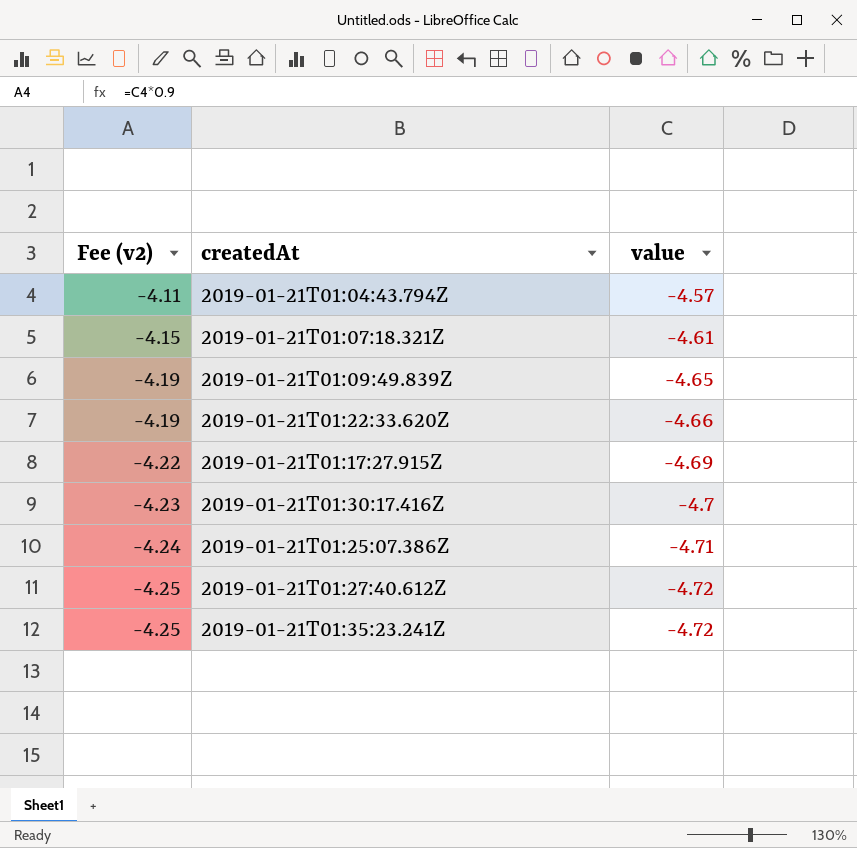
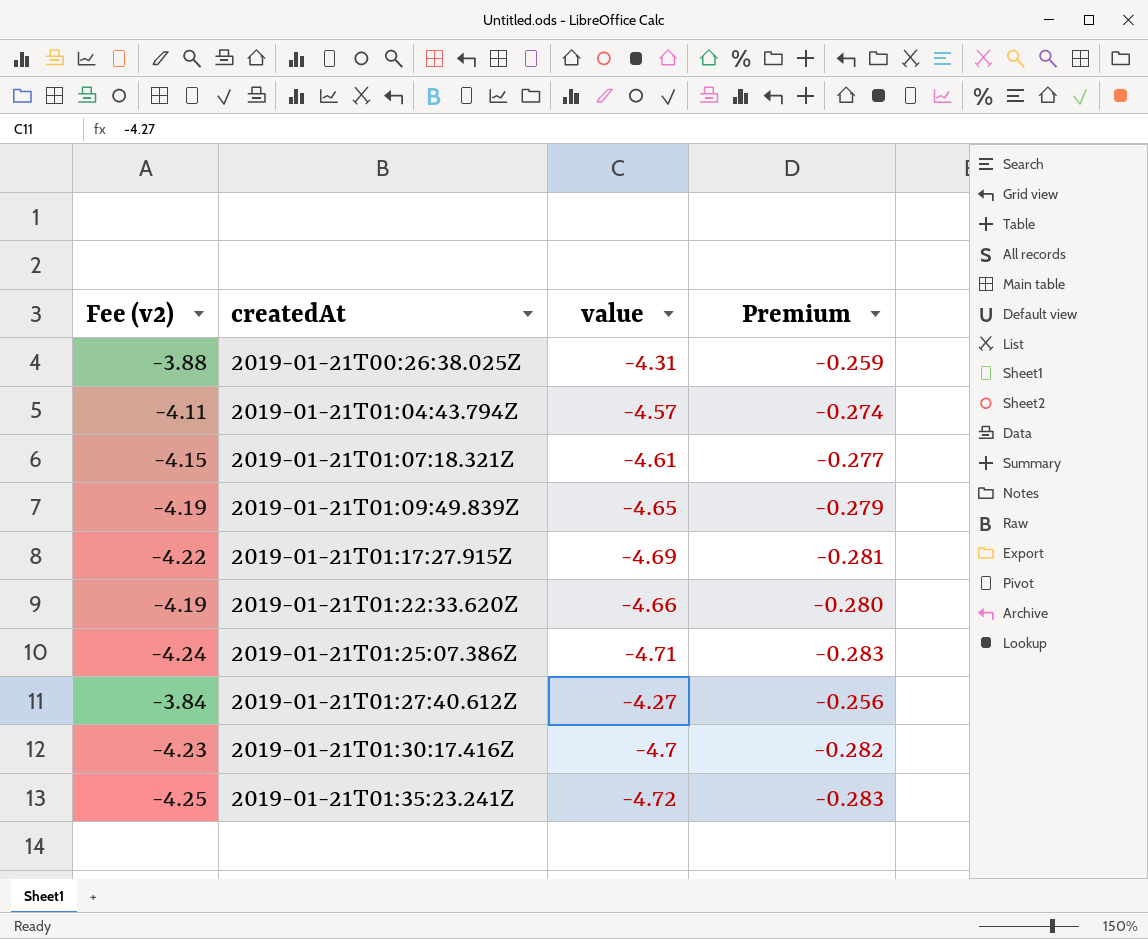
row order: Fee (v2) descending -> createdAt ascending
column Premium | formula: none -> [value] * 0.06
row 2019-01-21T00:26:38.025Z: none -> -3.88 | -4.31 | -0.259
2019-01-21T01:27:40.612Z | Fee (v2): -4.25 -> -3.84
2019-01-21T01:27:40.612Z | value: -4.72 -> -4.27

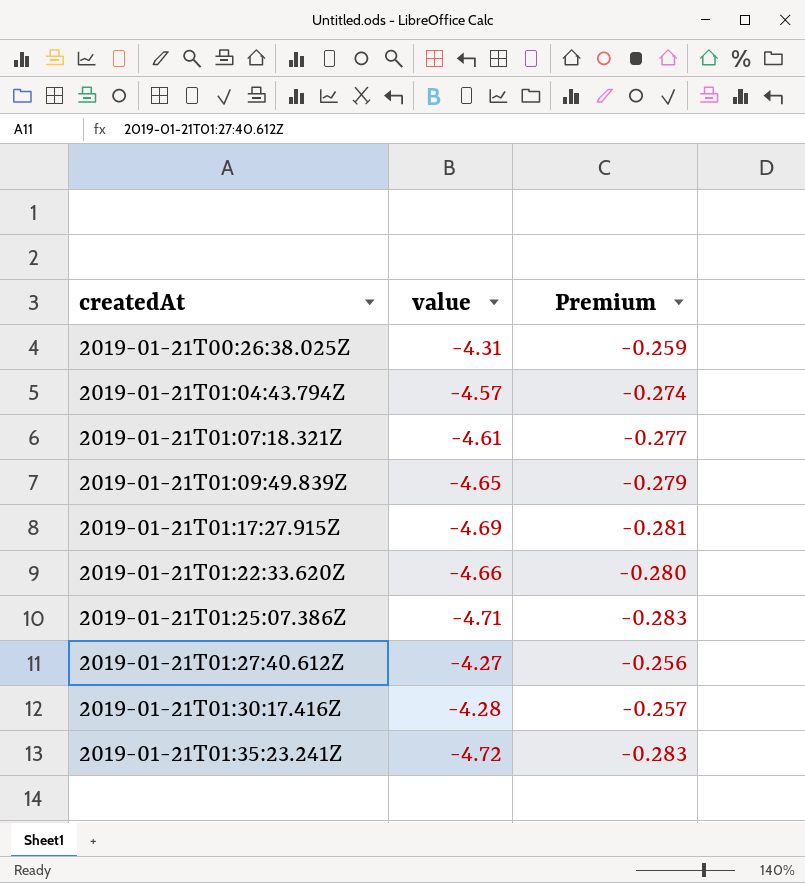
column Fee (v2) | formula: [value] * 0.9 -> none
2019-01-21T01:30:17.416Z | value: -4.7 -> -4.28
2019-01-21T01:30:17.416Z | Premium: -0.282 -> -0.257

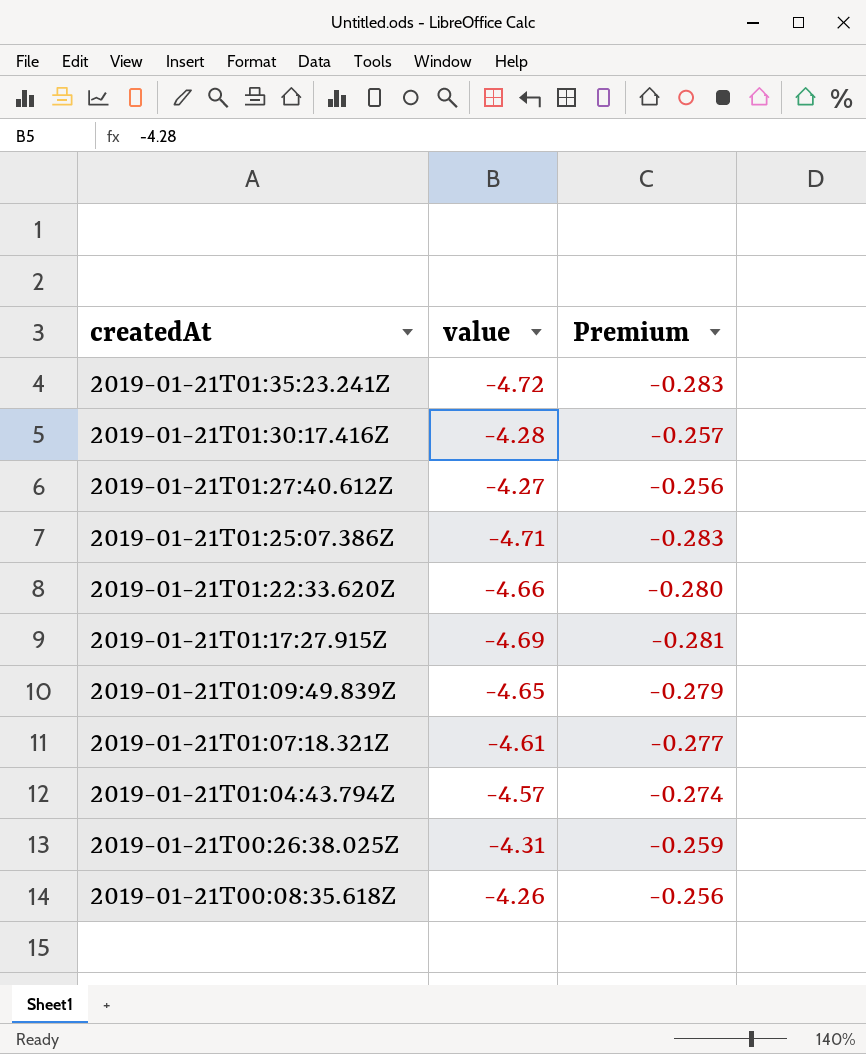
row order: createdAt ascending -> createdAt descending
row 2019-01-21T00:08:35.618Z: none -> -4.26 | -0.256

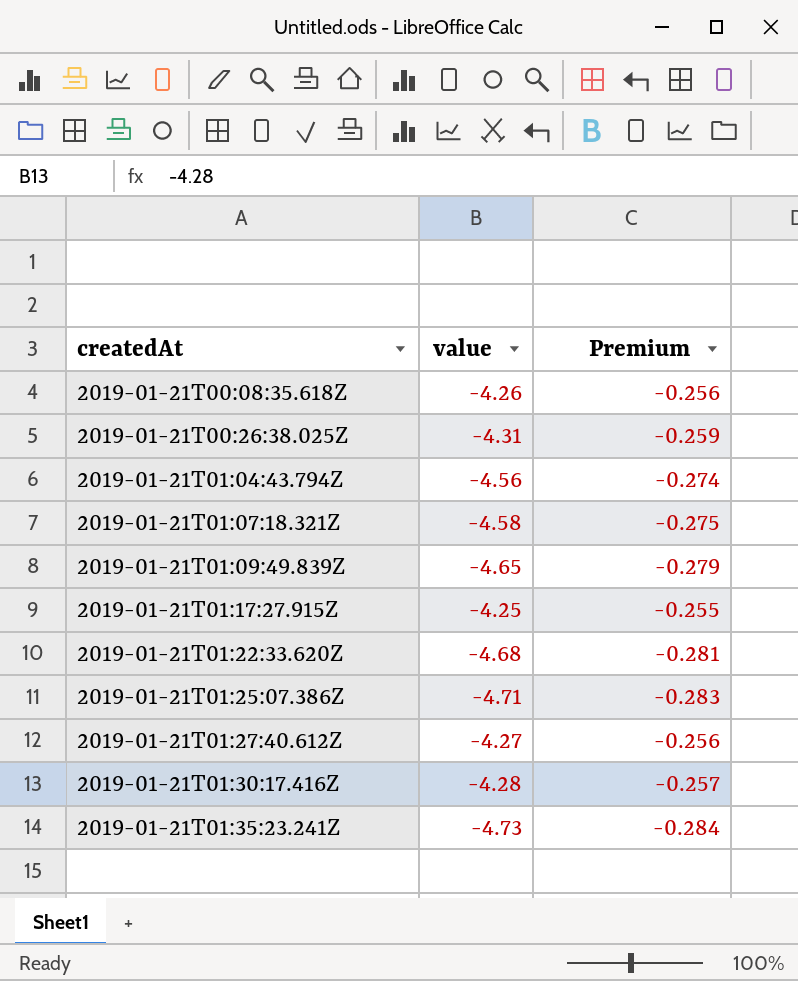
row order: createdAt descending -> createdAt ascending
2019-01-21T01:04:43.794Z | value: -4.57 -> -4.56
2019-01-21T01:07:18.321Z | value: -4.61 -> -4.58
2019-01-21T01:07:18.321Z | Premium: -0.277 -> -0.275
2019-01-21T01:17:27.915Z | value: -4.69 -> -4.25
2019-01-21T01:17:27.915Z | Premium: -0.281 -> -0.255
2019-01-21T01:22:33.620Z | value: -4.66 -> -4.68
2019-01-21T01:22:33.620Z | Premium: -0.280 -> -0.281
2019-01-21T01:35:23.241Z | value: -4.72 -> -4.73
2019-01-21T01:35:23.241Z | Premium: -0.283 -> -0.284

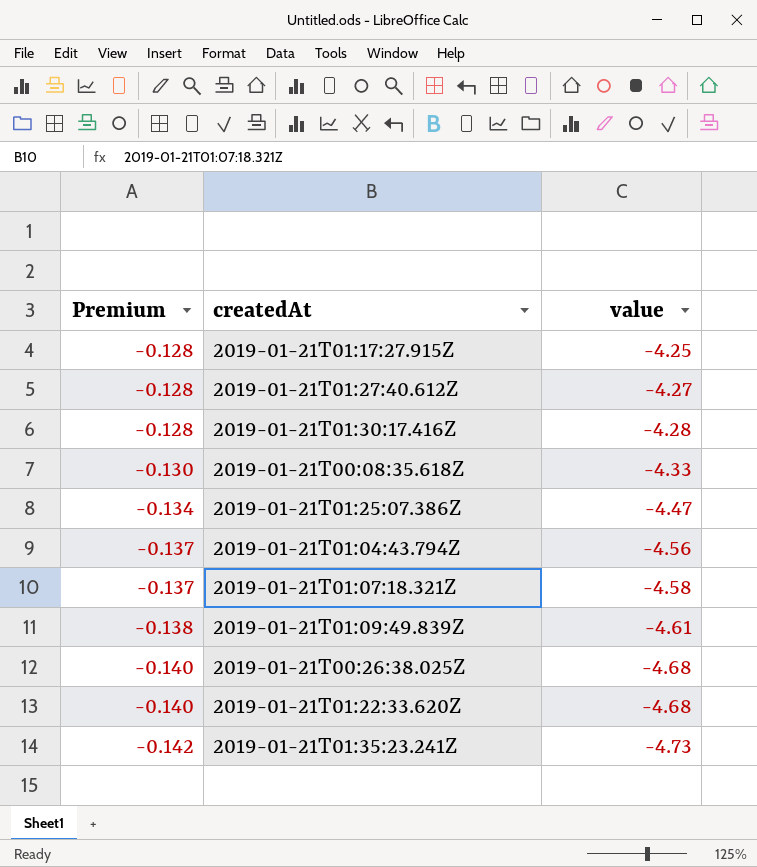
row order: createdAt ascending -> Premium descending
column Premium | formula: [value] * 0.06 -> [value] * 0.03
column Premium | position: 3 -> 1
2019-01-21T00:08:35.618Z | value: -4.26 -> -4.33
2019-01-21T01:25:07.386Z | value: -4.71 -> -4.47
2019-01-21T01:09:49.839Z | value: -4.65 -> -4.61
2019-01-21T00:26:38.025Z | value: -4.31 -> -4.68

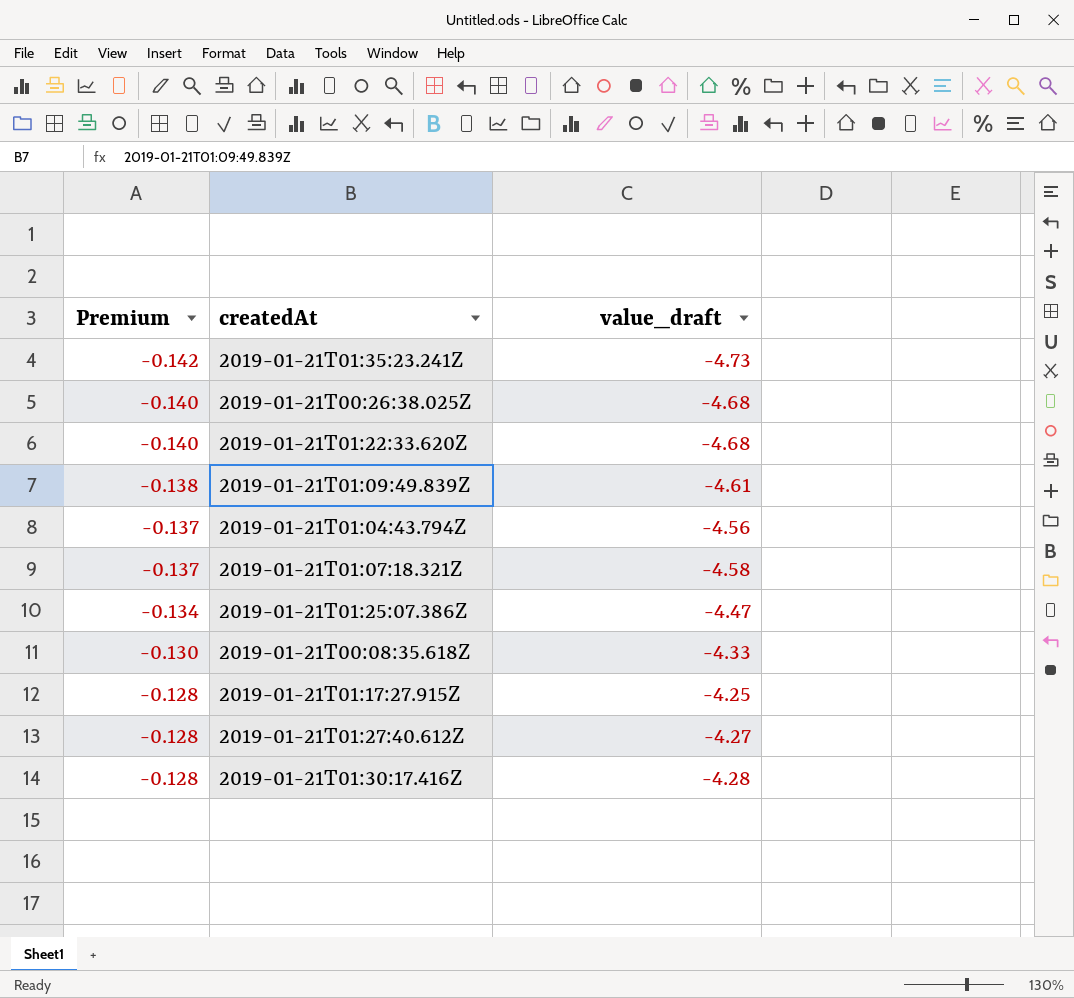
row order: Premium descending -> Premium ascending
column name: value -> value_draft

